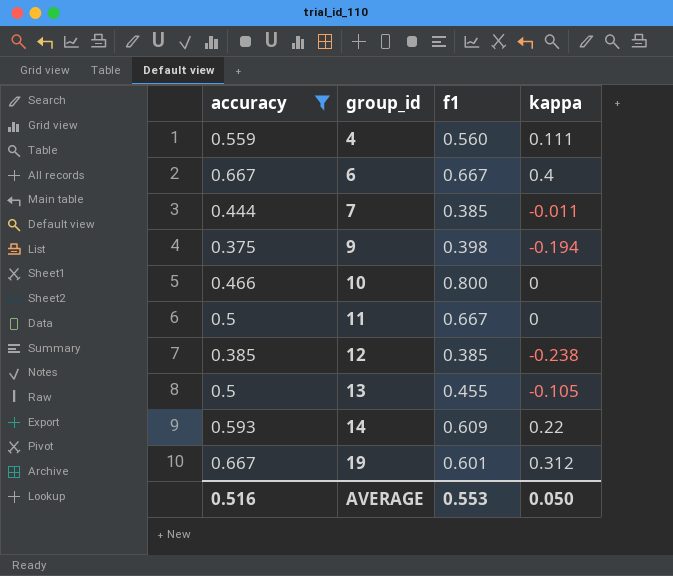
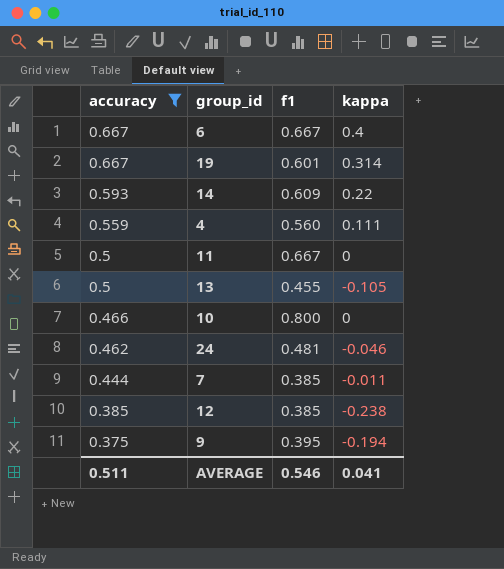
row order: group_id ascending -> accuracy descending
19 | kappa: 0.312 -> 0.314
row 24: none -> 0.462 | 0.481 | -0.046
9 | f1: 0.398 -> 0.395
AVERAGE | accuracy: 0.516 -> 0.511
AVERAGE | f1: 0.553 -> 0.546
AVERAGE | kappa: 0.050 -> 0.041

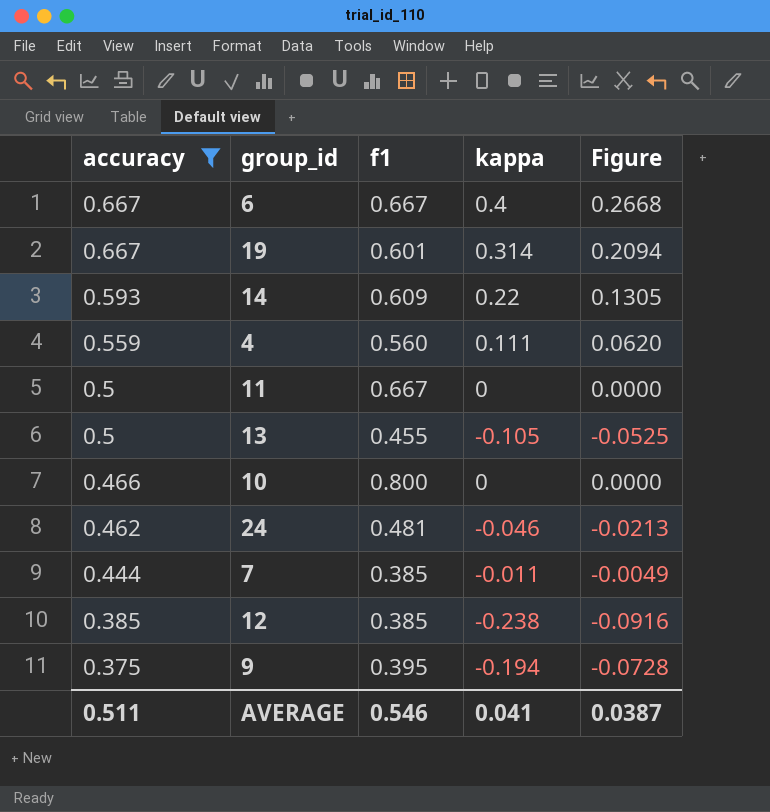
column Figure | formula: none -> [accuracy] * [kappa]

